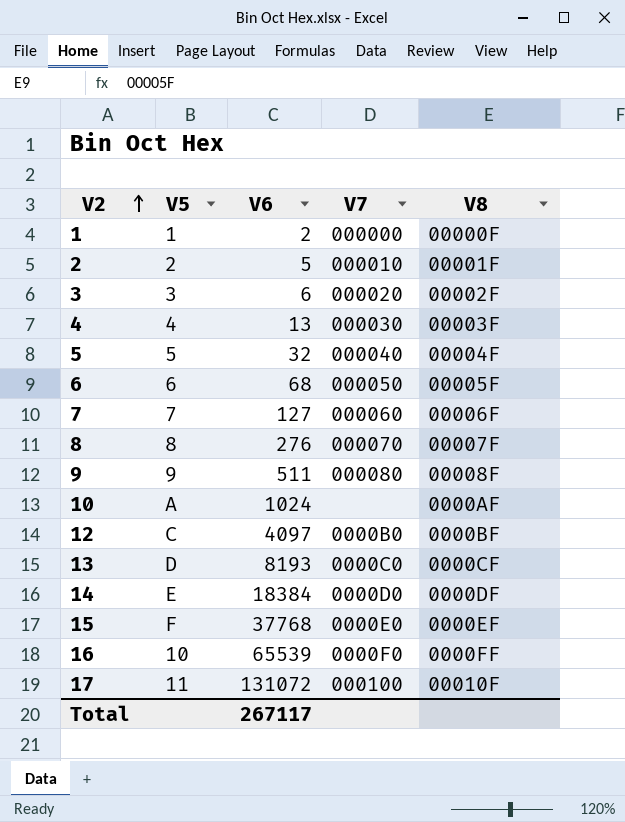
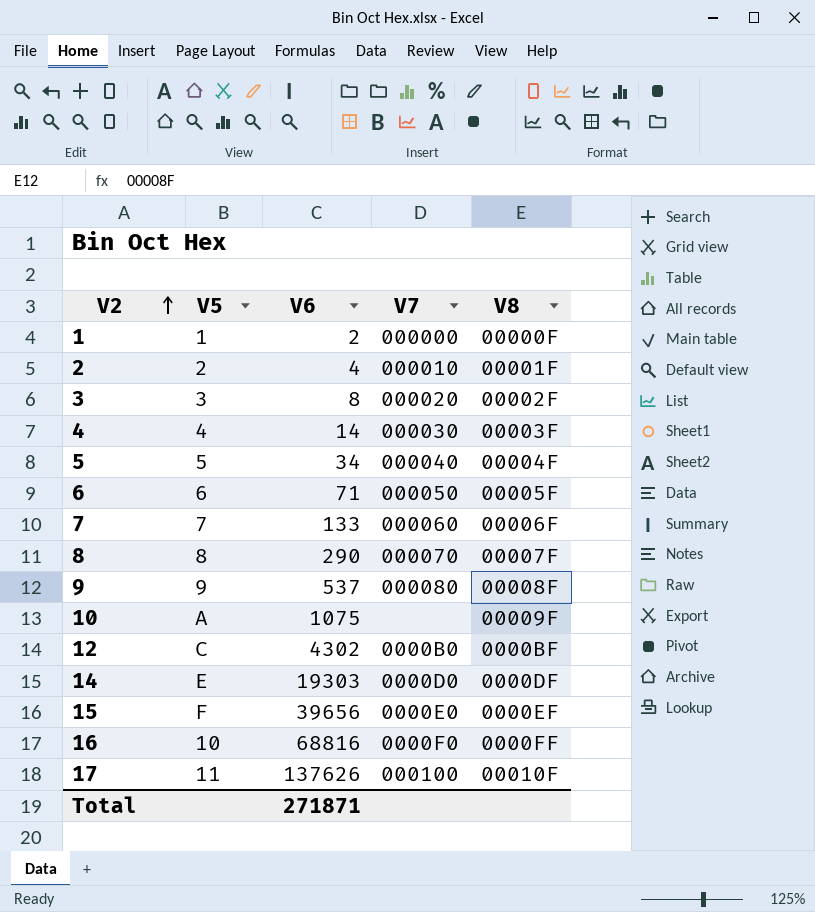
row 13: D | 8193 | 0000C0 | 0000CF -> none
2 | V6: 5 -> 4
3 | V6: 6 -> 8
4 | V6: 13 -> 14
5 | V6: 32 -> 34
6 | V6: 68 -> 71
7 | V6: 127 -> 133
8 | V6: 276 -> 290
9 | V6: 511 -> 537
10 | V6: 1024 -> 1075
10 | V8: 0000AF -> 00009F
12 | V6: 4097 -> 4302
14 | V6: 18384 -> 19303
15 | V6: 37768 -> 39656
16 | V6: 65539 -> 68816
17 | V6: 131072 -> 137626
Total | V6: 267117 -> 271871

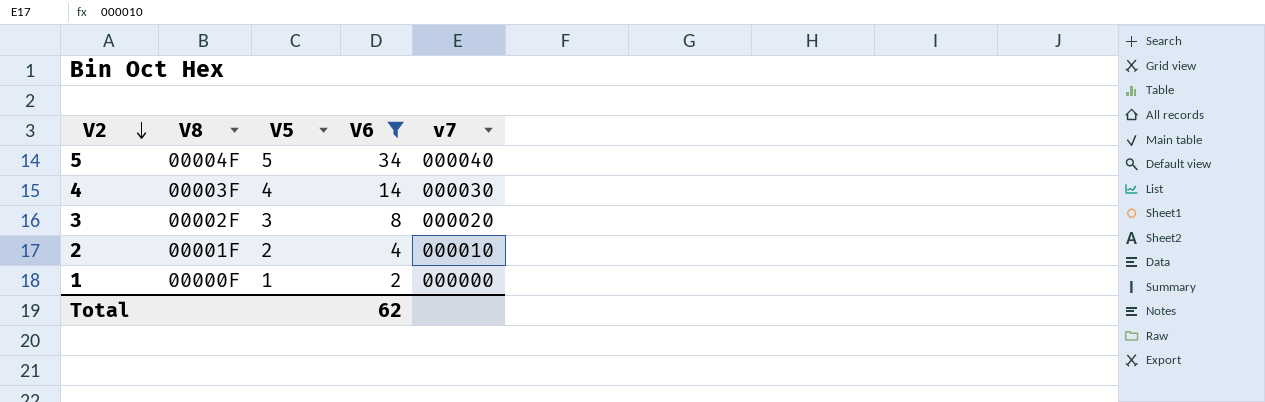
filter: none -> V6 <= 34
row order: V2 ascending -> V2 descending
column V8 | position: 5 -> 2
column name: V7 -> v7
Total | V6: 271871 -> 62

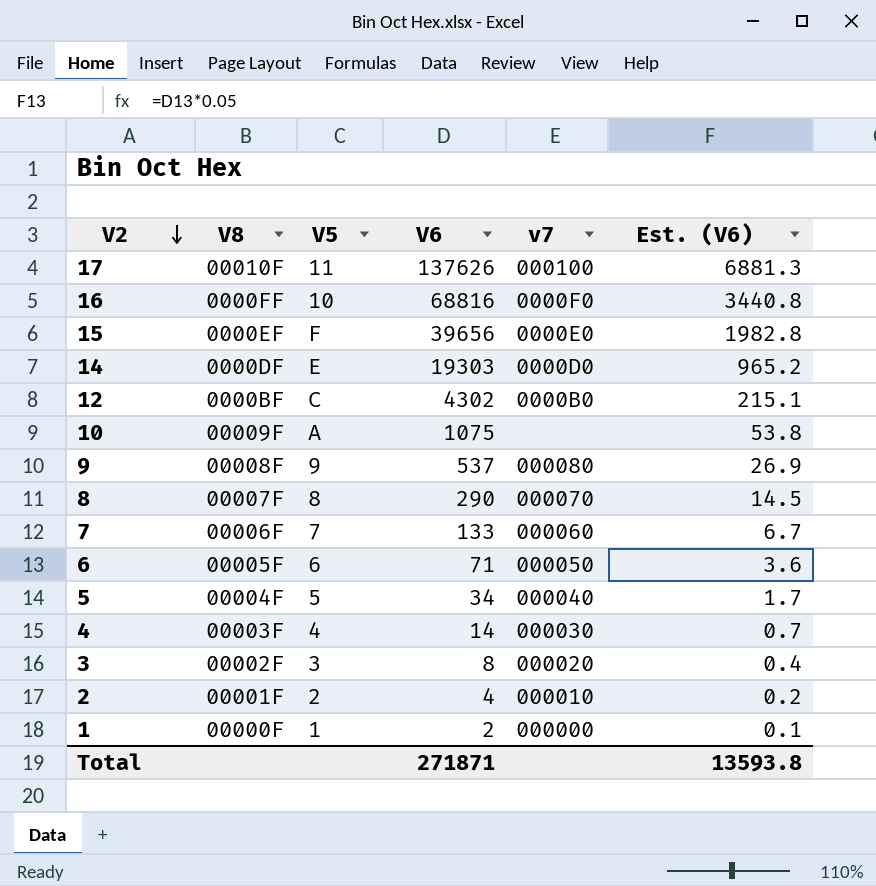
filter: V6 <= 34 -> none
column Est. (V6) | formula: none -> [V6] * 0.05
Total | V6: 62 -> 271871

